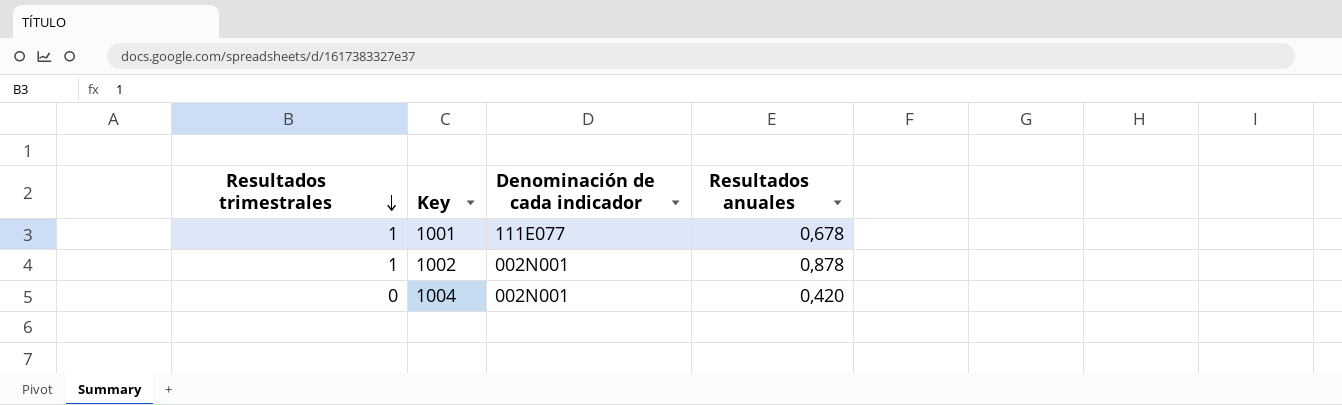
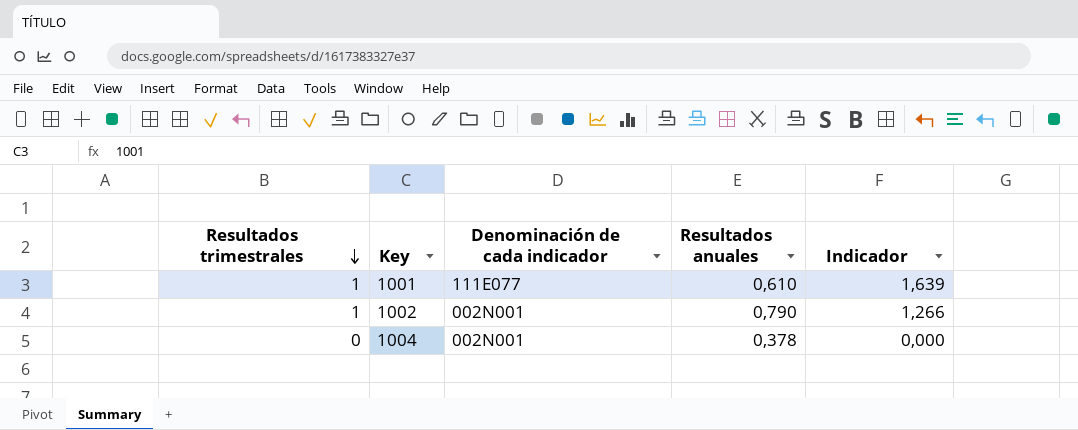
column Indicador | formula: none -> [Resultados trimestrales] / [Resultados anuales]
1001 | Resultados anuales: 0,678 -> 0,610
1002 | Resultados anuales: 0,878 -> 0,790
1004 | Resultados anuales: 0,420 -> 0,378

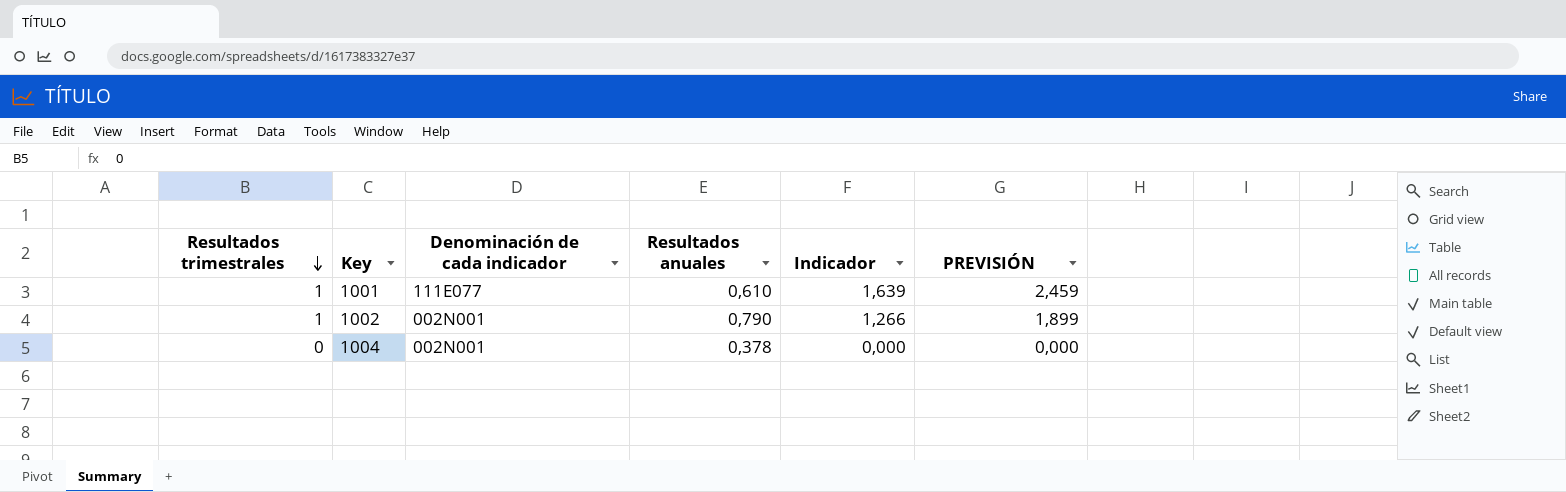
column PREVISIÓN | formula: none -> [Indicador] * 1,5

